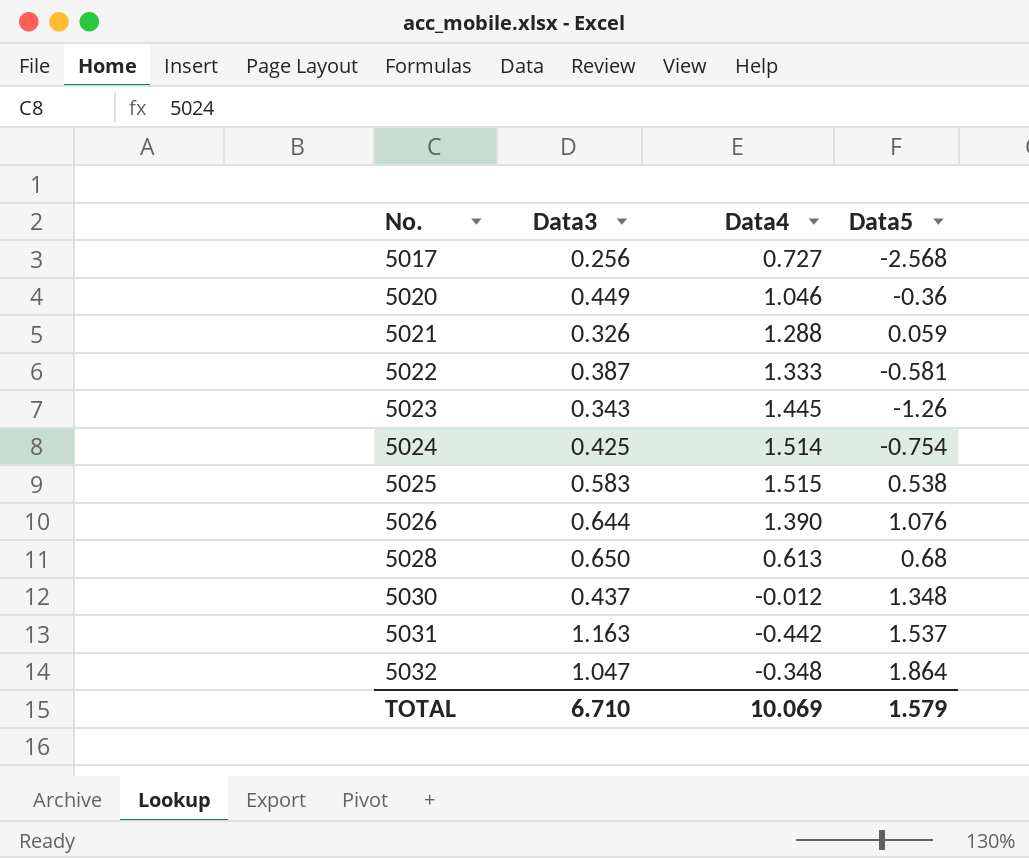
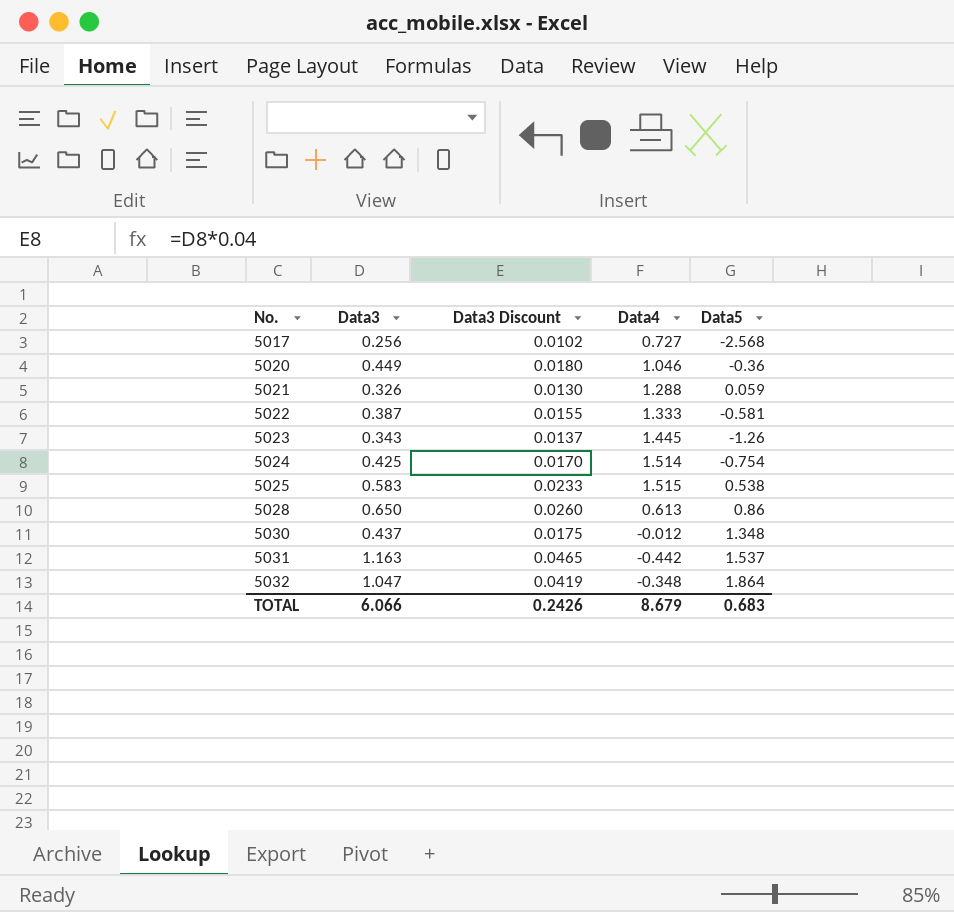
column Data3 Discount | formula: none -> [Data3] * 0.04
row 5026: 0.644 | 1.390 | 1.076 -> none
5028 | Data5: 0.68 -> 0.86
TOTAL | Data3: 6.710 -> 6.066
TOTAL | Data4: 10.069 -> 8.679
TOTAL | Data5: 1.579 -> 0.683

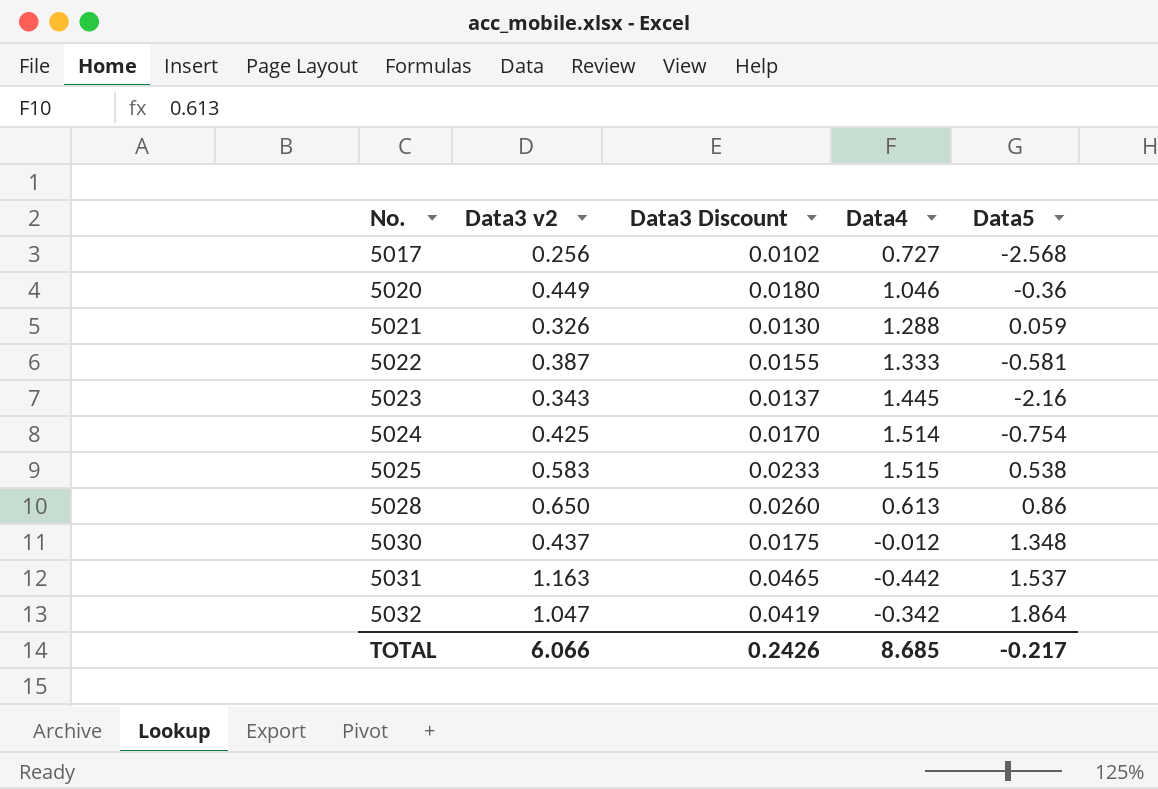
column name: Data3 -> Data3 v2
5023 | Data5: -1.26 -> -2.16
5032 | Data4: -0.348 -> -0.342
TOTAL | Data4: 8.679 -> 8.685
TOTAL | Data5: 0.683 -> -0.217

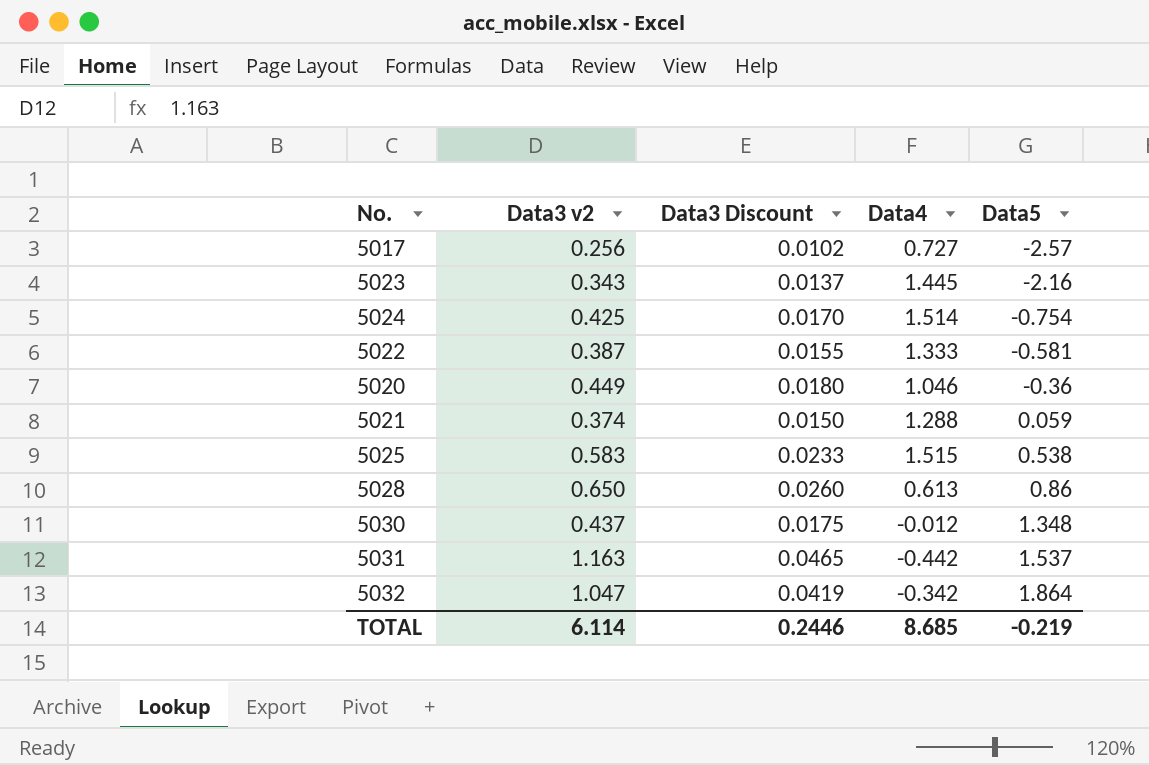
row order: No. ascending -> Data5 ascending
5017 | Data5: -2.568 -> -2.57
5021 | Data3 v2: 0.326 -> 0.374
5021 | Data3 Discount: 0.0130 -> 0.0150
TOTAL | Data3 v2: 6.066 -> 6.114
TOTAL | Data3 Discount: 0.2426 -> 0.2446
TOTAL | Data5: -0.217 -> -0.219

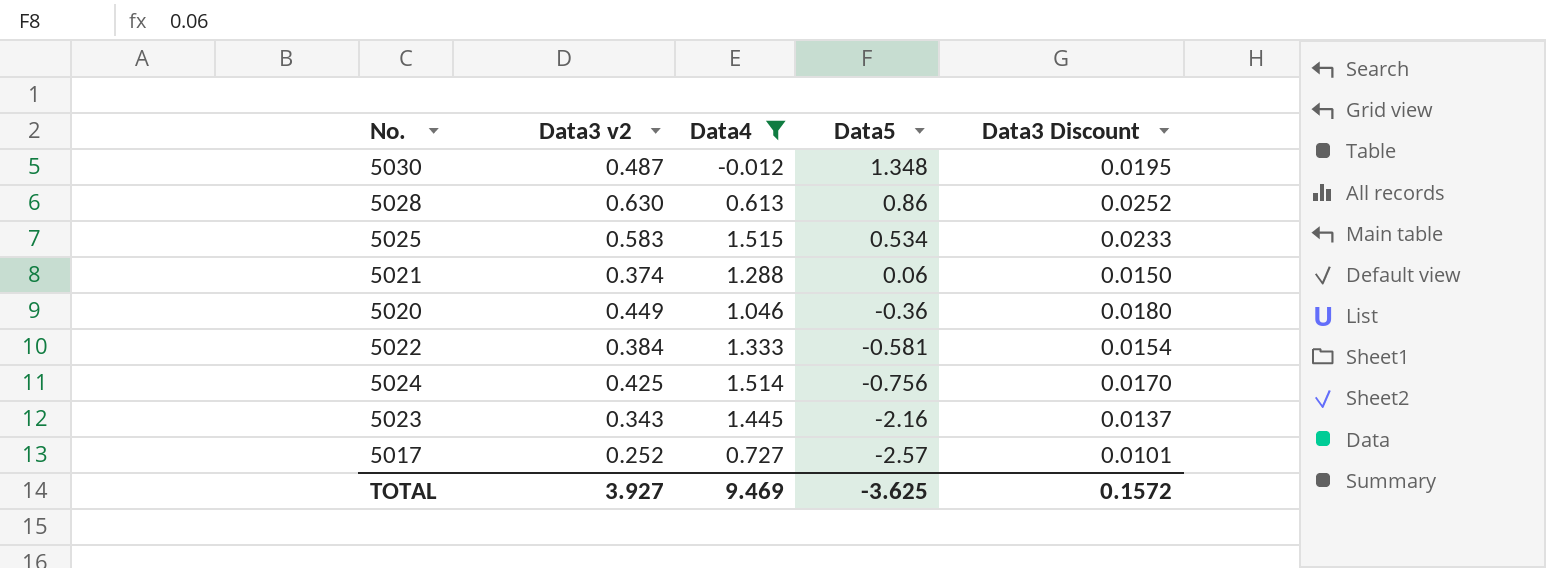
filter: none -> Data4 >= -0.012
row order: Data5 ascending -> Data5 descending
column Data3 Discount | position: 3 -> 5
5030 | Data3 v2: 0.437 -> 0.487
5030 | Data3 Discount: 0.0175 -> 0.0195
5028 | Data3 v2: 0.650 -> 0.630
5028 | Data3 Discount: 0.0260 -> 0.0252
5025 | Data5: 0.538 -> 0.534
5021 | Data5: 0.059 -> 0.06
5022 | Data3 v2: 0.387 -> 0.384
5022 | Data3 Discount: 0.0155 -> 0.0154
5024 | Data5: -0.754 -> -0.756
5017 | Data3 v2: 0.256 -> 0.252
5017 | Data3 Discount: 0.0102 -> 0.0101
TOTAL | Data3 v2: 6.114 -> 3.927
TOTAL | Data4: 8.685 -> 9.469
TOTAL | Data5: -0.219 -> -3.625
TOTAL | Data3 Discount: 0.2446 -> 0.1572

